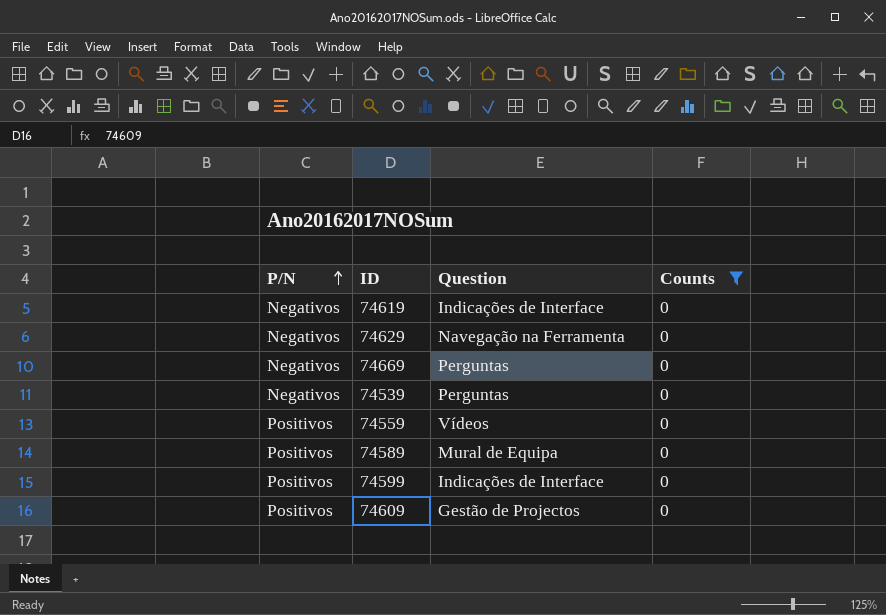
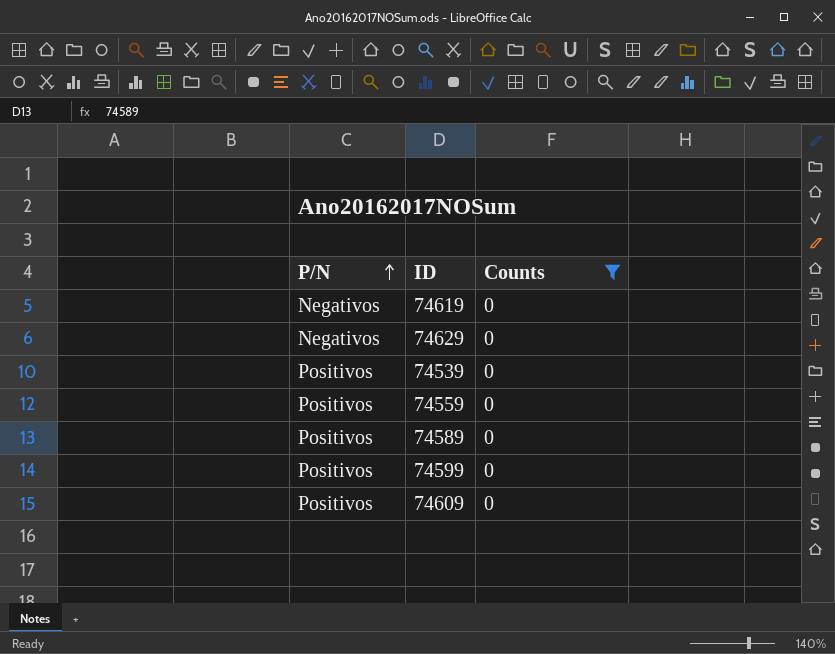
column Question | position: 3 -> none
row 74669: Negativos | Perguntas | 0 -> none
74539 | P/N: Negativos -> Positivos

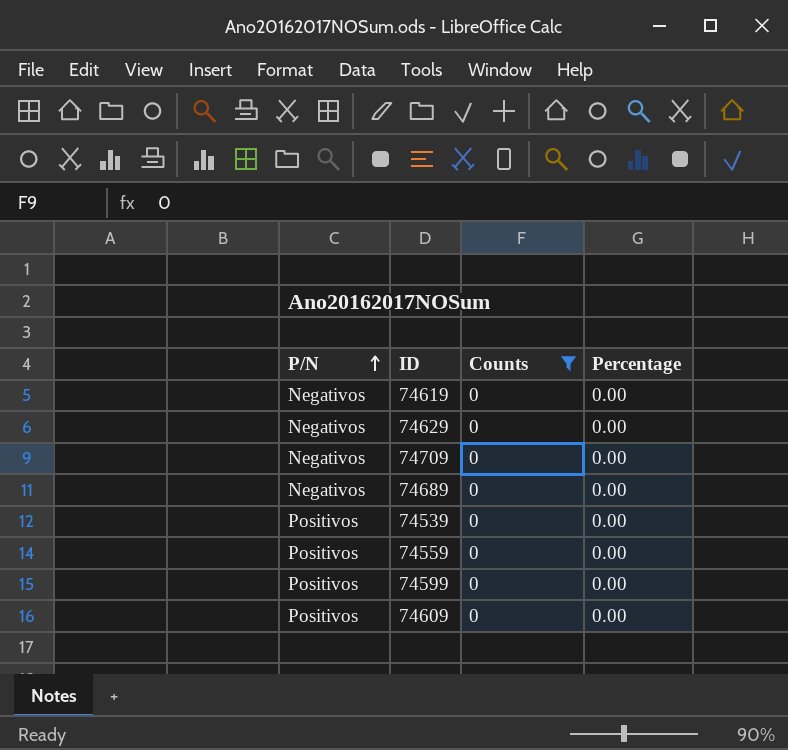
column Percentage | position: none -> 4
row 74589: Positivos | 0 -> none
row 74709: none -> Negativos | 0 | 0.00
row 74689: none -> Negativos | 0 | 0.00

